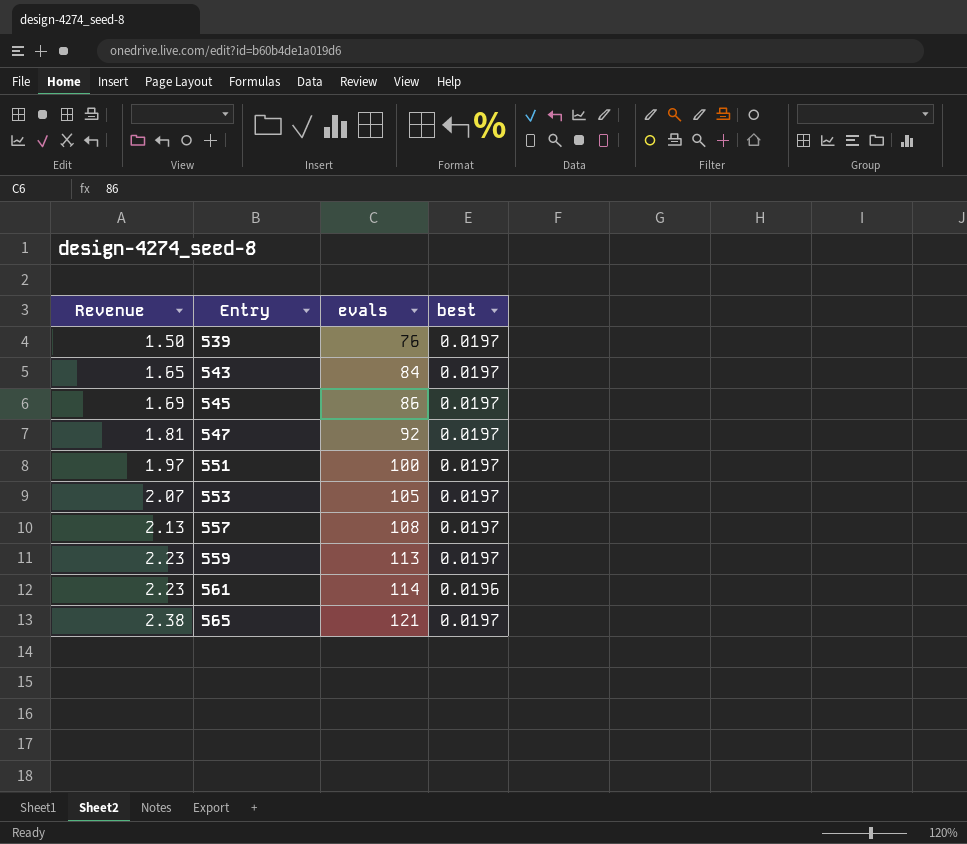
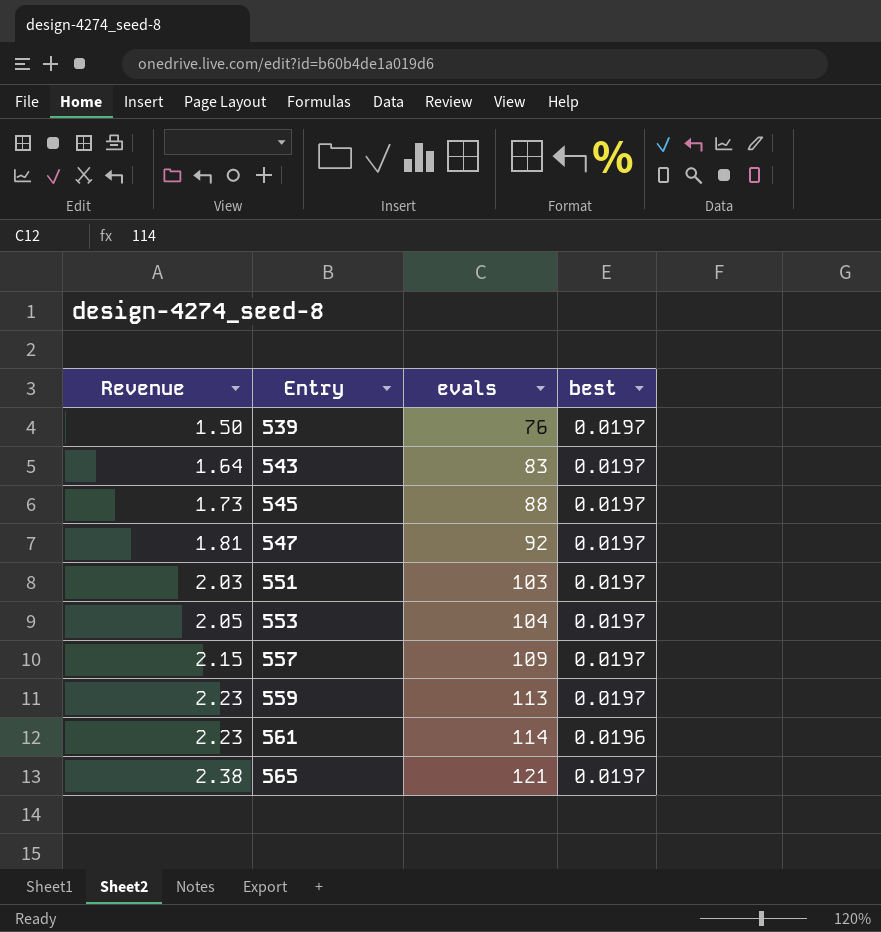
543 | Revenue: 1.65 -> 1.64
543 | evals: 84 -> 83
545 | Revenue: 1.69 -> 1.73
545 | evals: 86 -> 88
551 | Revenue: 1.97 -> 2.03
551 | evals: 100 -> 103
553 | Revenue: 2.07 -> 2.05
553 | evals: 105 -> 104
557 | Revenue: 2.13 -> 2.15
557 | evals: 108 -> 109

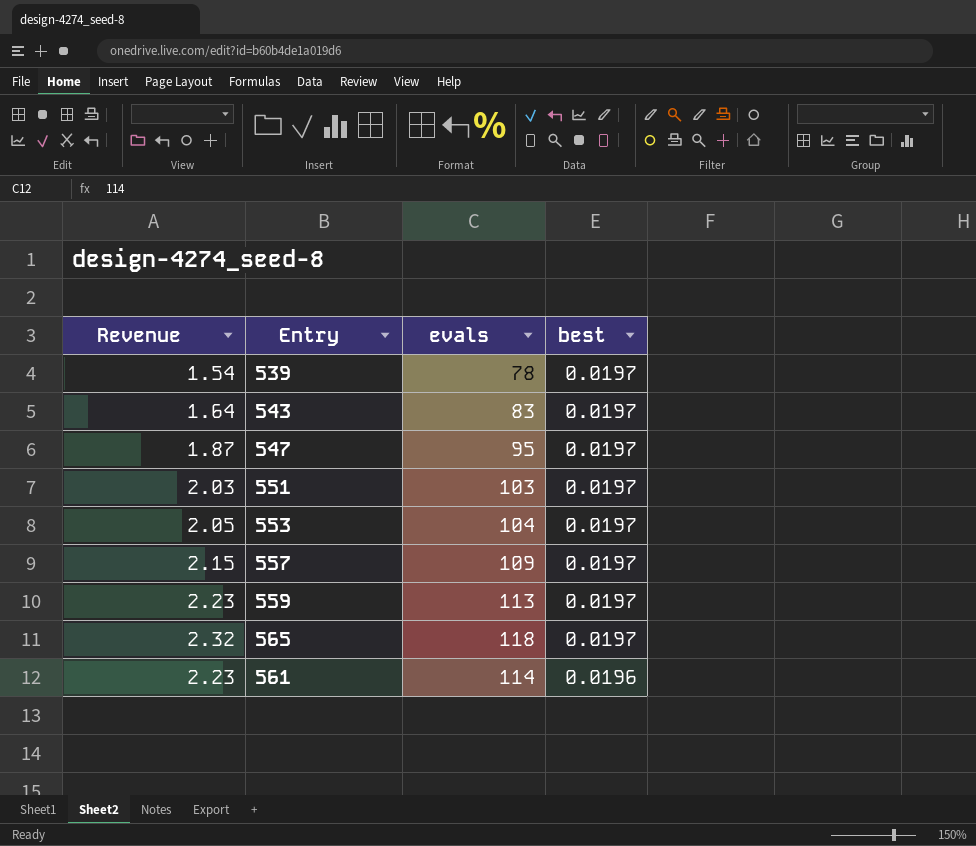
row order: Revenue ascending -> best descending
row 545: 1.73 | 88 | 0.0197 -> none
539 | Revenue: 1.50 -> 1.54
539 | evals: 76 -> 78
547 | Revenue: 1.81 -> 1.87
547 | evals: 92 -> 95
565 | Revenue: 2.38 -> 2.32
565 | evals: 121 -> 118

